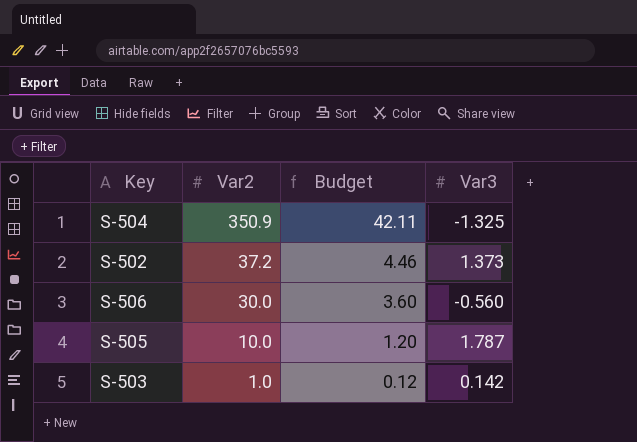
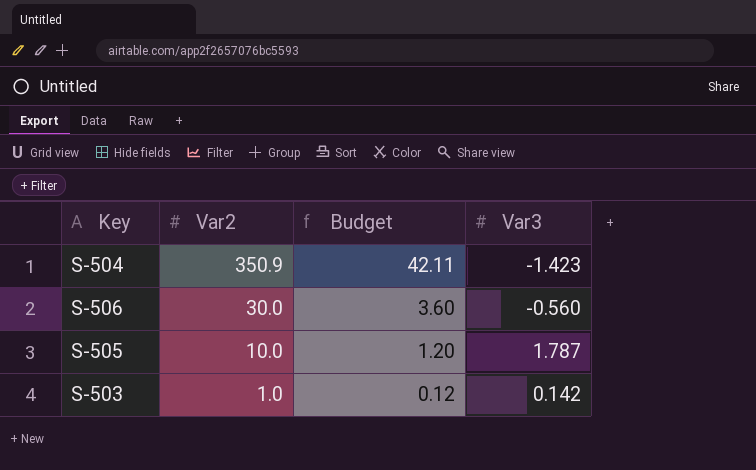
row S-502: 37.2 | 4.46 | 1.373 -> none
S-504 | Var3: -1.325 -> -1.423

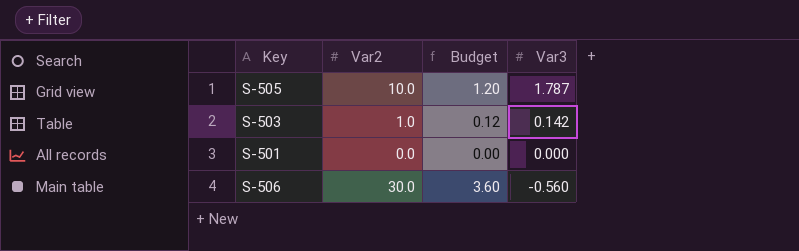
row order: Var2 descending -> Var3 descending
row S-504: 350.9 | 42.11 | -1.423 -> none
row S-501: none -> 0.0 | 0.00 | 0.000

